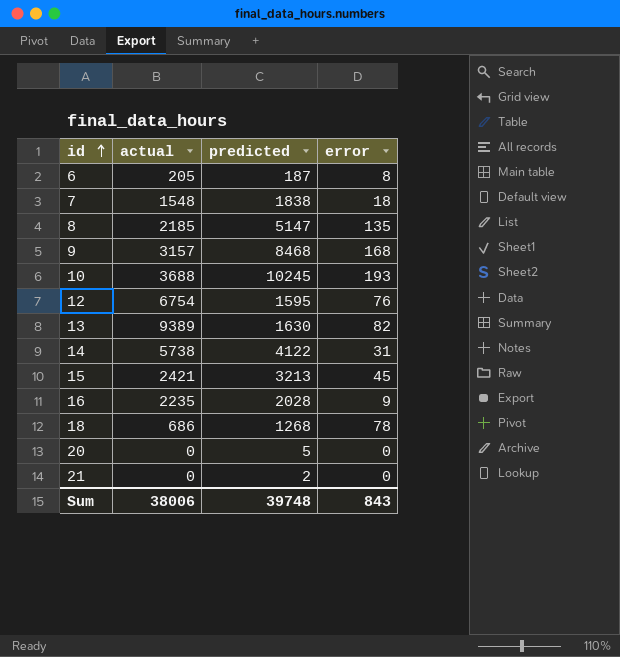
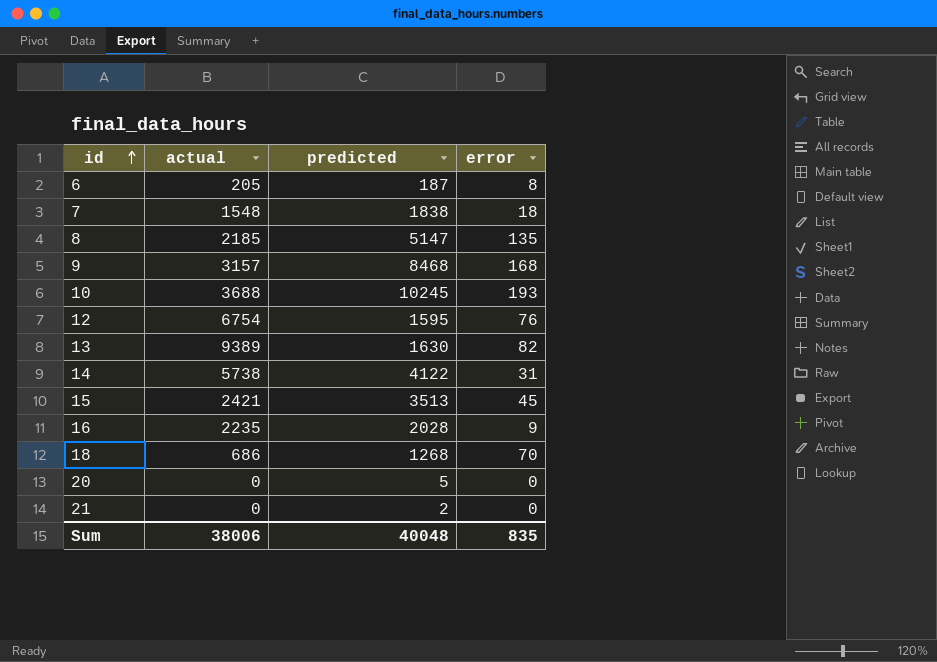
15 | predicted: 3213 -> 3513
18 | error: 78 -> 70
Sum | predicted: 39748 -> 40048
Sum | error: 843 -> 835

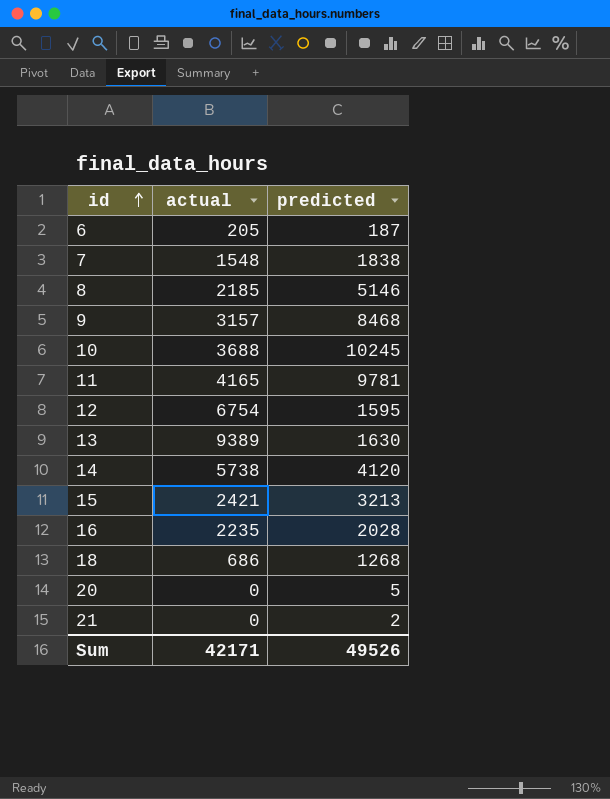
column error | position: 4 -> none
8 | predicted: 5147 -> 5146
row 11: none -> 4165 | 9781
14 | predicted: 4122 -> 4120
15 | predicted: 3513 -> 3213
Sum | actual: 38006 -> 42171
Sum | predicted: 40048 -> 49526

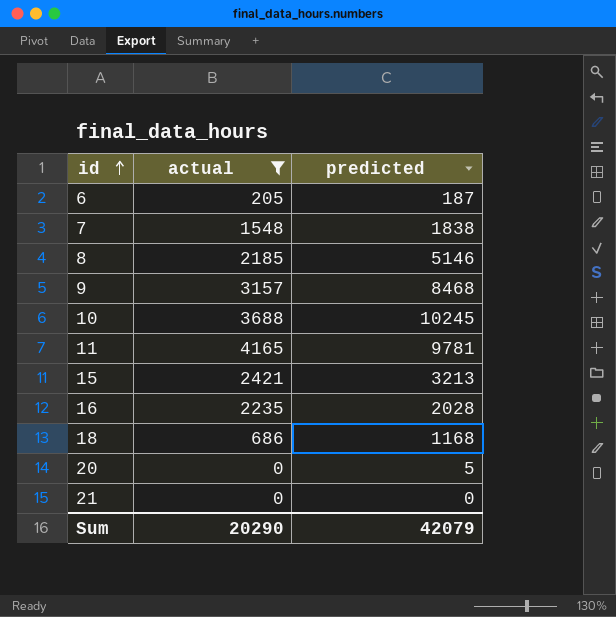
filter: none -> actual <= 4165
18 | predicted: 1268 -> 1168
21 | predicted: 2 -> 0
Sum | actual: 42171 -> 20290
Sum | predicted: 49526 -> 42079

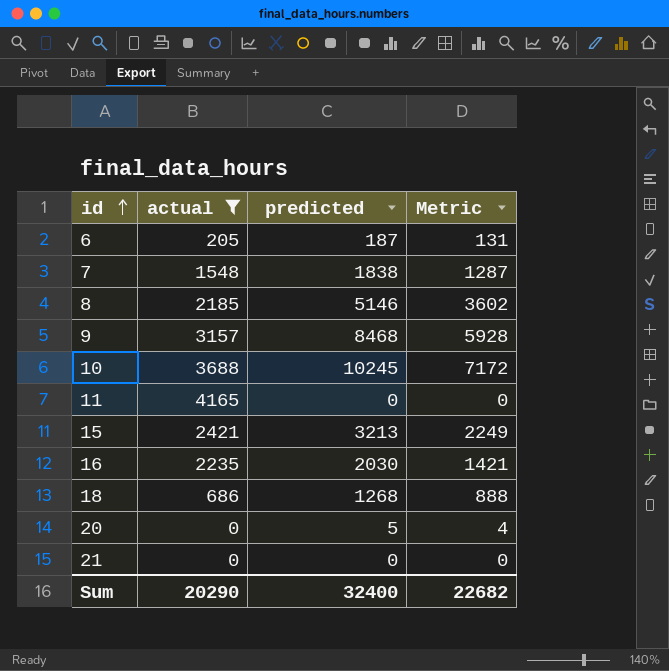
column Metric | formula: none -> [predicted] * 0.7
11 | predicted: 9781 -> 0
16 | predicted: 2028 -> 2030
18 | predicted: 1168 -> 1268
Sum | predicted: 42079 -> 32400

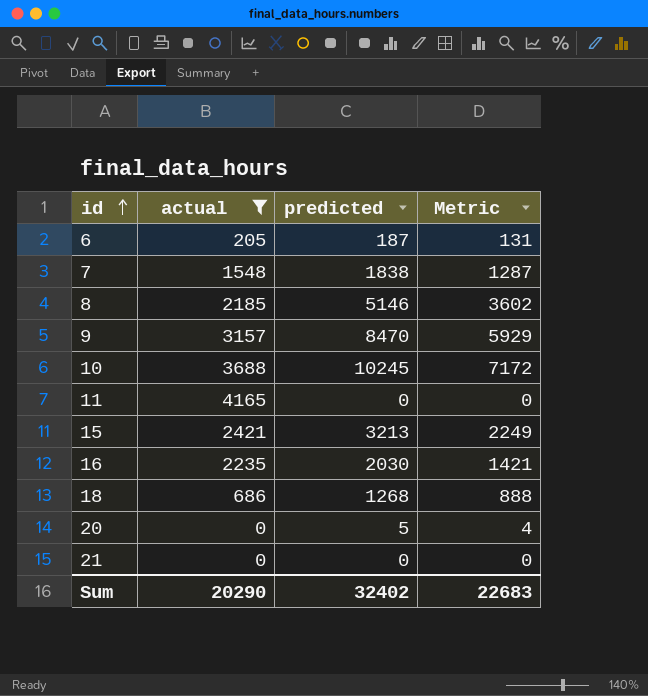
9 | predicted: 8468 -> 8470
9 | Metric: 5928 -> 5929
Sum | predicted: 32400 -> 32402
Sum | Metric: 22682 -> 22683

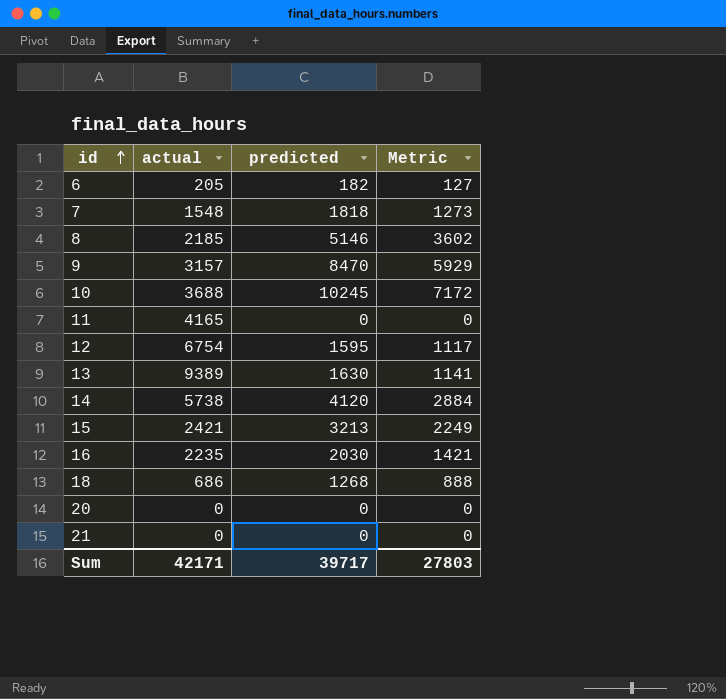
filter: actual <= 4165 -> none
6 | predicted: 187 -> 182
6 | Metric: 131 -> 127
7 | predicted: 1838 -> 1818
7 | Metric: 1287 -> 1273
20 | predicted: 5 -> 0
20 | Metric: 4 -> 0
Sum | actual: 20290 -> 42171
Sum | predicted: 32402 -> 39717
Sum | Metric: 22683 -> 27803

